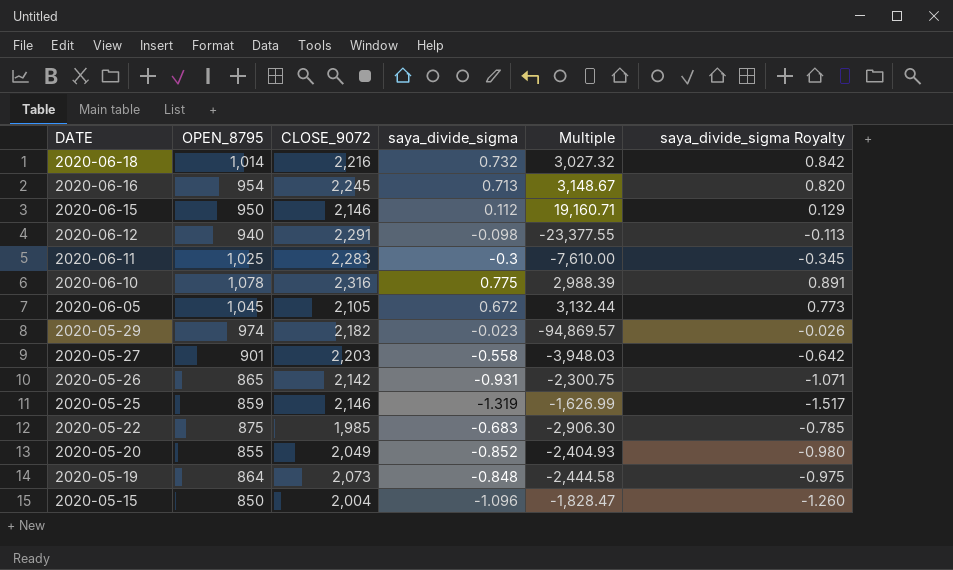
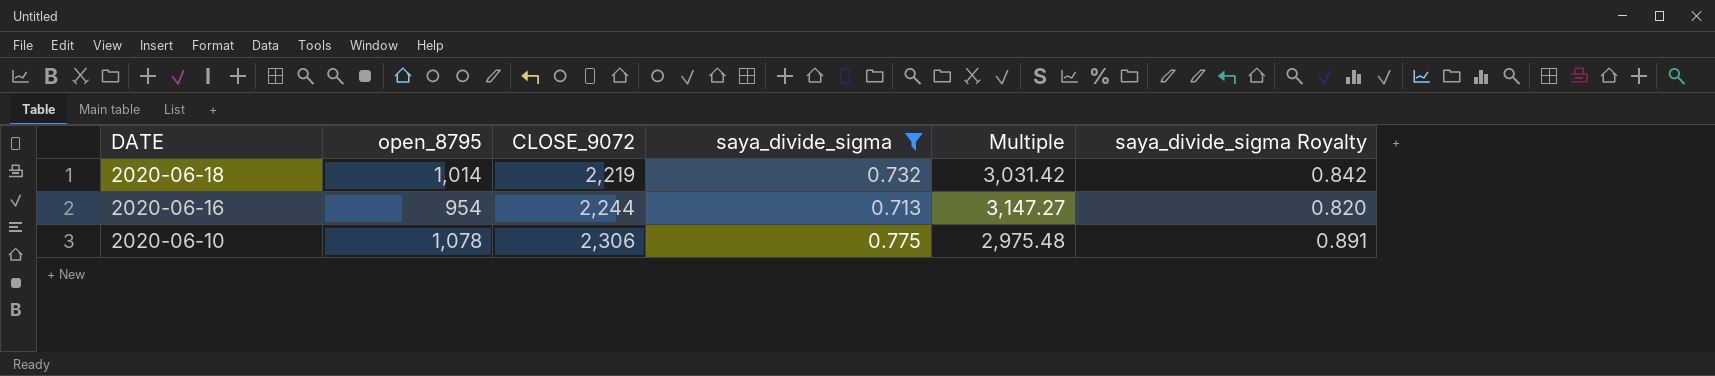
filter: none -> saya_divide_sigma >= 0.713
column name: OPEN_8795 -> open_8795
2020-06-18 | CLOSE_9072: 2,216 -> 2,219
2020-06-18 | Multiple: 3,027.32 -> 3,031.42
2020-06-16 | CLOSE_9072: 2,245 -> 2,244
2020-06-16 | Multiple: 3,148.67 -> 3,147.27
2020-06-10 | CLOSE_9072: 2,316 -> 2,306
2020-06-10 | Multiple: 2,988.39 -> 2,975.48

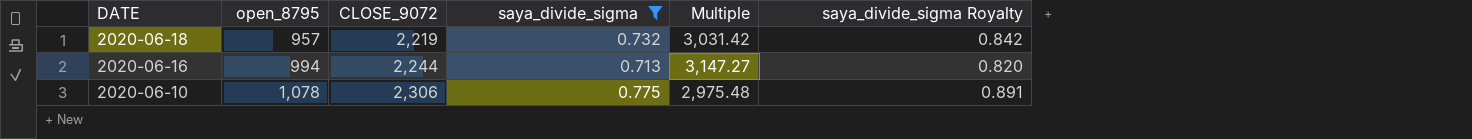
2020-06-18 | open_8795: 1,014 -> 957
2020-06-16 | open_8795: 954 -> 994

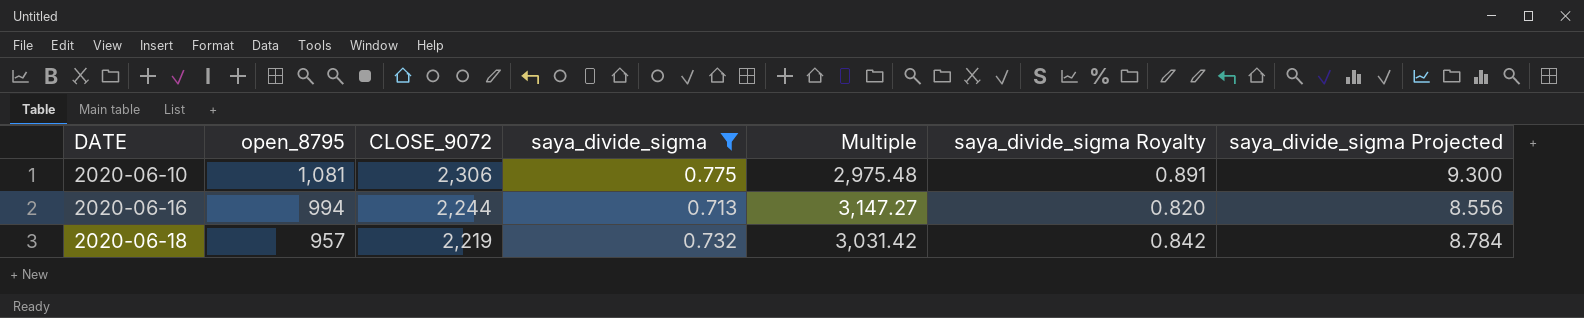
row order: DATE descending -> DATE ascending
column saya_divide_sigma Projected | formula: none -> [saya_divide_sigma] * 12
2020-06-10 | open_8795: 1,078 -> 1,081

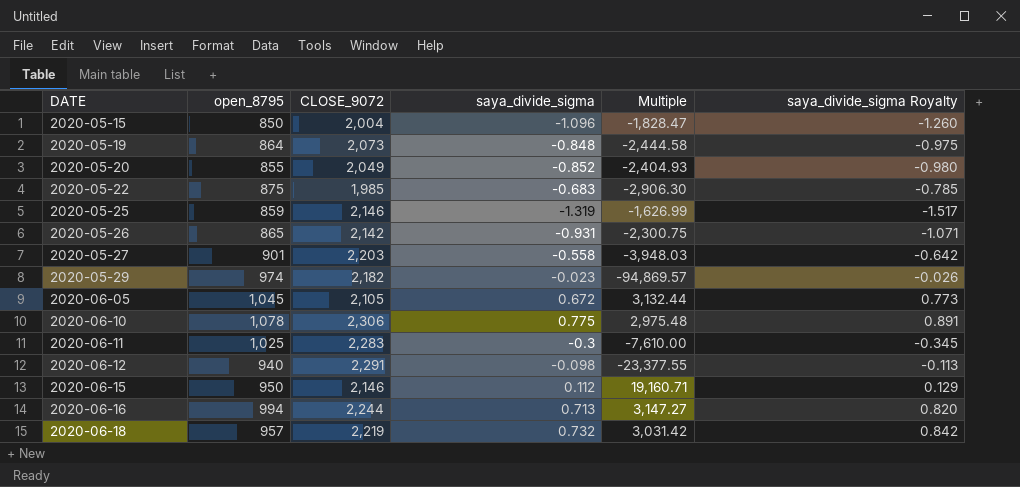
filter: saya_divide_sigma >= 0.713 -> none
column saya_divide_sigma Projected | formula: [saya_divide_sigma] * 12 -> none
2020-06-10 | open_8795: 1,081 -> 1,078

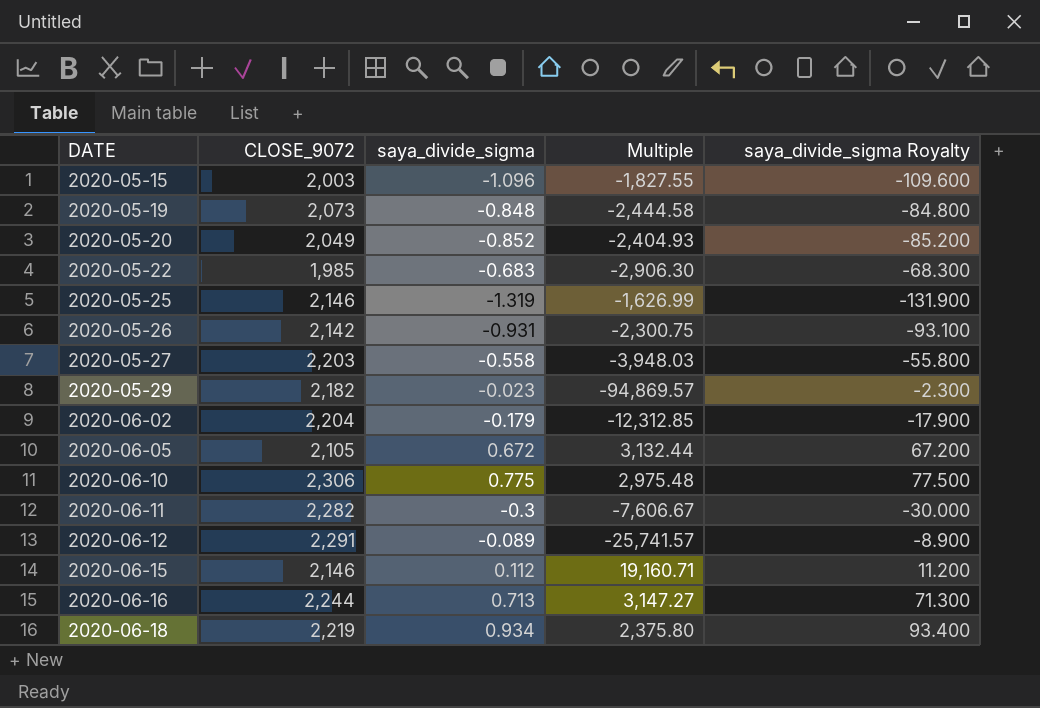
column open_8795 | position: 2 -> none
column saya_divide_sigma Royalty | formula: [saya_divide_sigma] * 1.15 -> [saya_divide_sigma] * 100
2020-05-15 | CLOSE_9072: 2,004 -> 2,003
2020-05-15 | Multiple: -1,828.47 -> -1,827.55
row 2020-06-02: none -> 2,204 | -0.179 | -12,312.85 | -17.900
2020-06-11 | CLOSE_9072: 2,283 -> 2,282
2020-06-11 | Multiple: -7,610.00 -> -7,606.67
2020-06-12 | saya_divide_sigma: -0.098 -> -0.089
2020-06-12 | Multiple: -23,377.55 -> -25,741.57
2020-06-18 | saya_divide_sigma: 0.732 -> 0.934
2020-06-18 | Multiple: 3,031.42 -> 2,375.80

